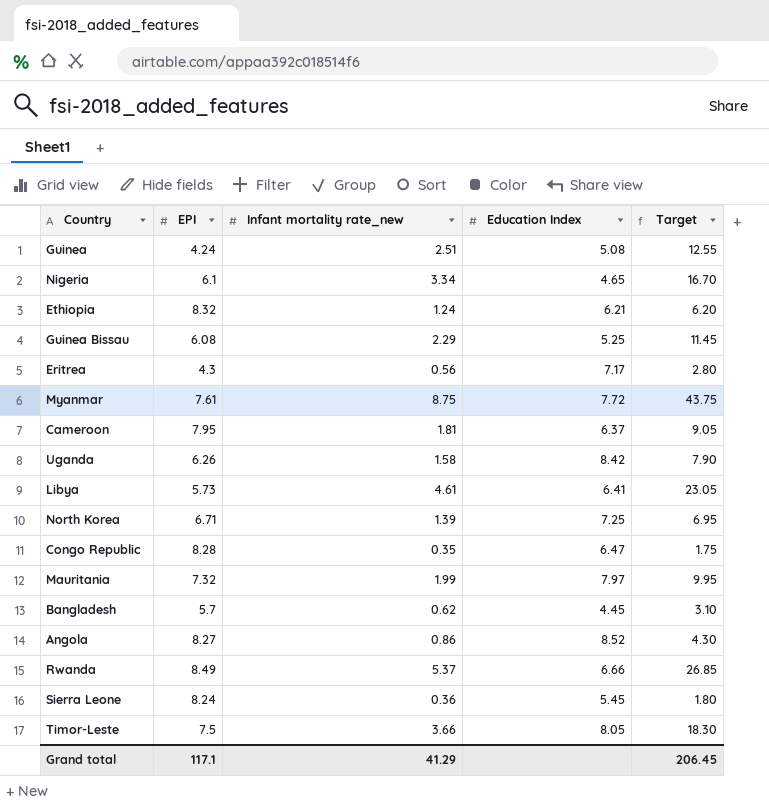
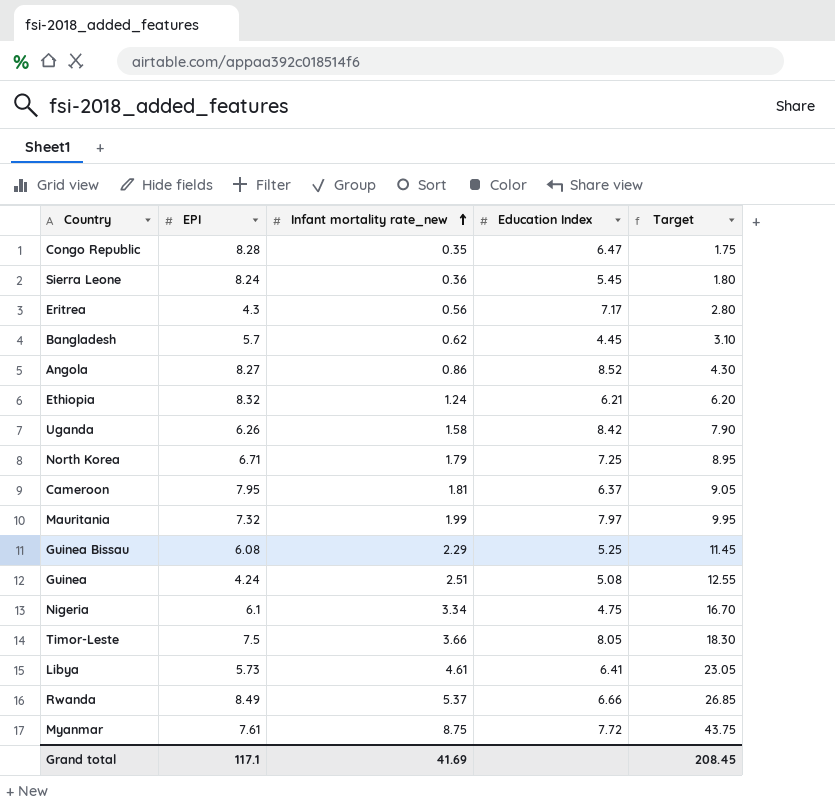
row order: none -> Infant mortality rate_new ascending
North Korea | Infant mortality rate_new: 1.39 -> 1.79
North Korea | Target: 6.95 -> 8.95
Nigeria | Education Index: 4.65 -> 4.75
Grand total | Infant mortality rate_new: 41.29 -> 41.69
Grand total | Target: 206.45 -> 208.45

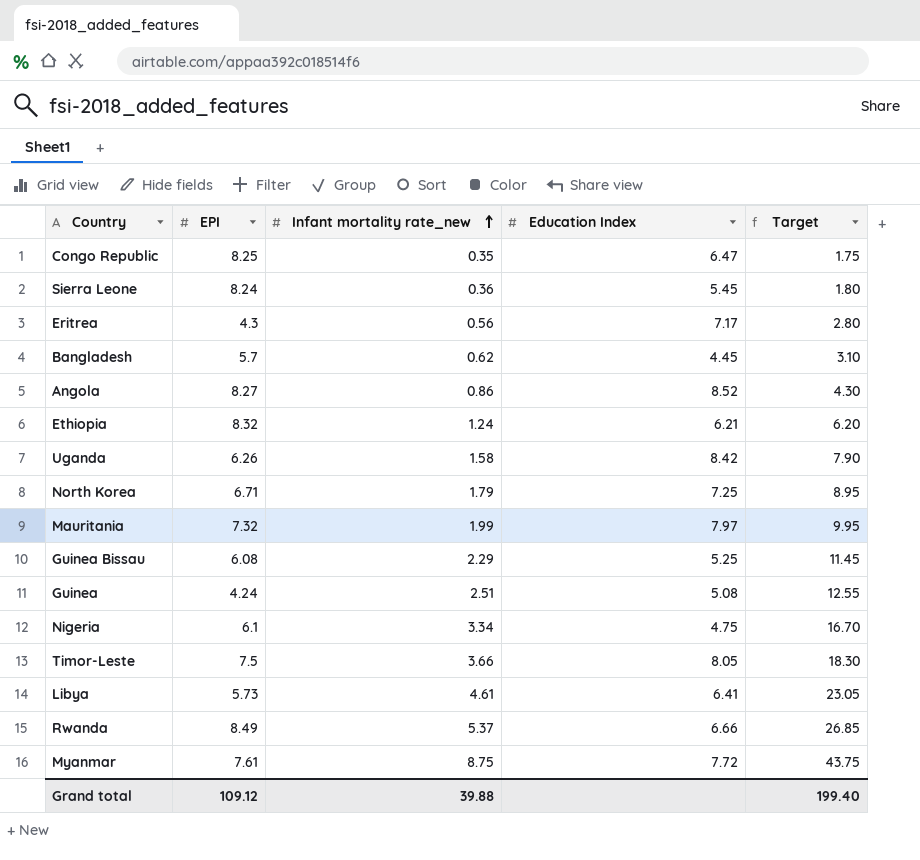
row Cameroon: 7.95 | 1.81 | 6.37 | 9.05 -> none
Congo Republic | EPI: 8.28 -> 8.25
Grand total | EPI: 117.1 -> 109.12
Grand total | Infant mortality rate_new: 41.69 -> 39.88
Grand total | Target: 208.45 -> 199.40

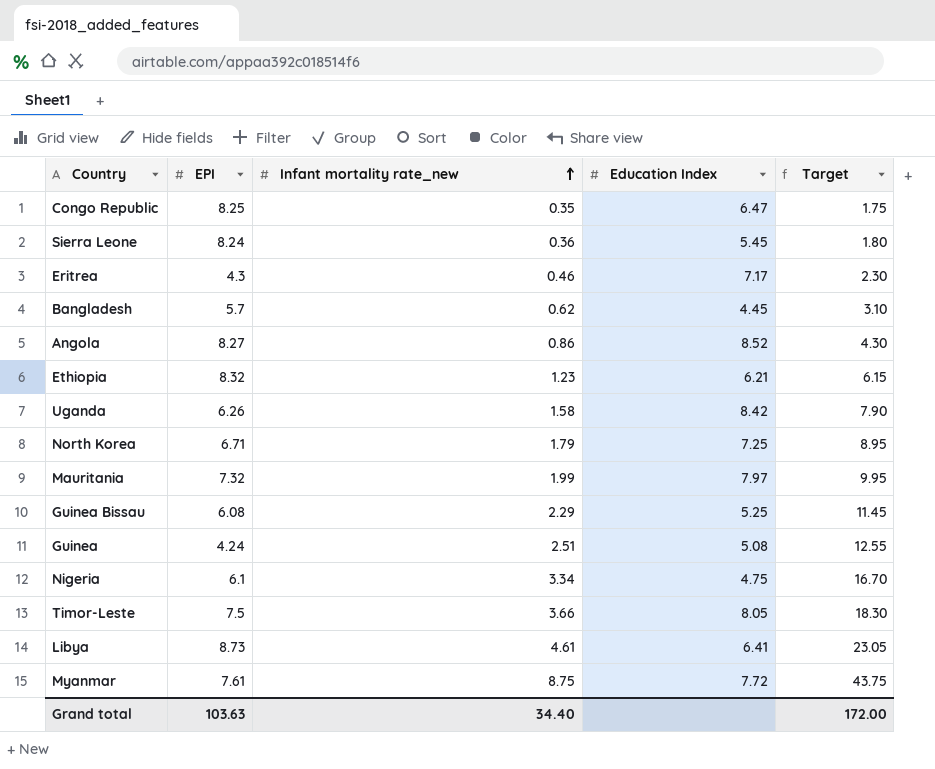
row Rwanda: 8.49 | 5.37 | 6.66 | 26.85 -> none
Eritrea | Infant mortality rate_new: 0.56 -> 0.46
Eritrea | Target: 2.80 -> 2.30
Ethiopia | Infant mortality rate_new: 1.24 -> 1.23
Ethiopia | Target: 6.20 -> 6.15
Libya | EPI: 5.73 -> 8.73
Grand total | EPI: 109.12 -> 103.63
Grand total | Infant mortality rate_new: 39.88 -> 34.40
Grand total | Target: 199.40 -> 172.00

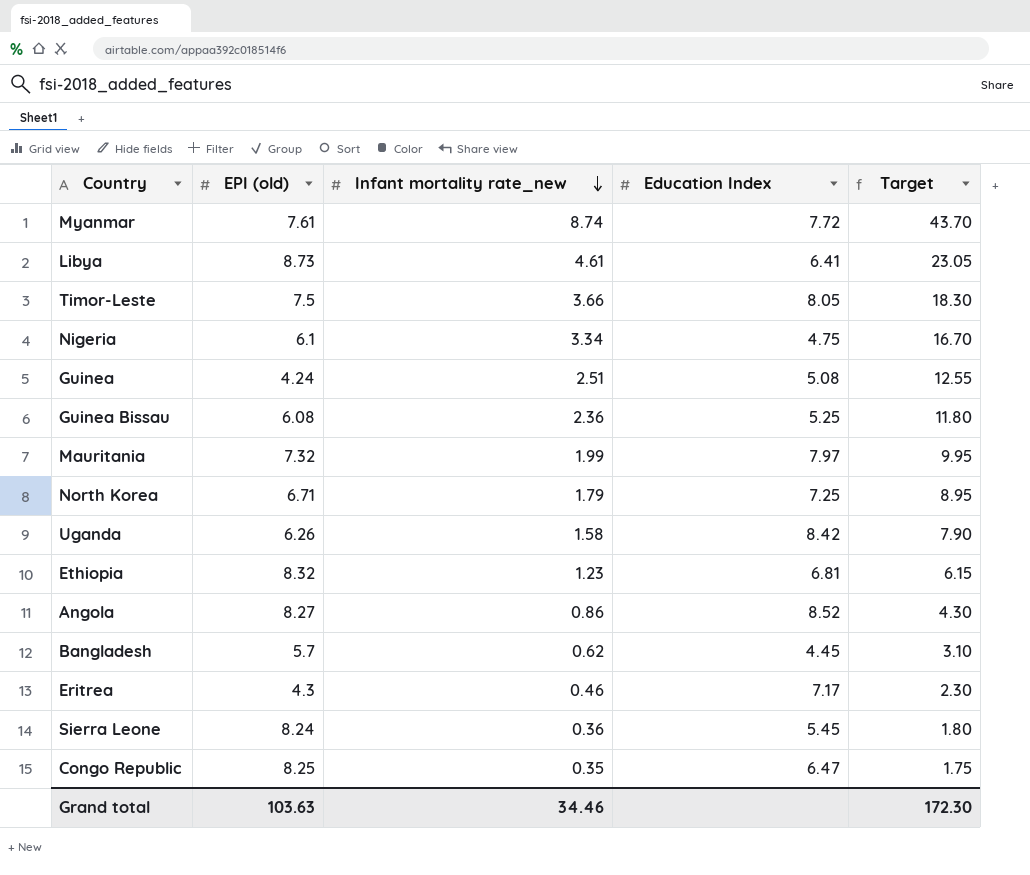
row order: Infant mortality rate_new ascending -> Infant mortality rate_new descending
column name: EPI -> EPI (old)
Myanmar | Infant mortality rate_new: 8.75 -> 8.74
Myanmar | Target: 43.75 -> 43.70
Guinea Bissau | Infant mortality rate_new: 2.29 -> 2.36
Guinea Bissau | Target: 11.45 -> 11.80
Ethiopia | Education Index: 6.21 -> 6.81
Grand total | Infant mortality rate_new: 34.40 -> 34.46
Grand total | Target: 172.00 -> 172.30

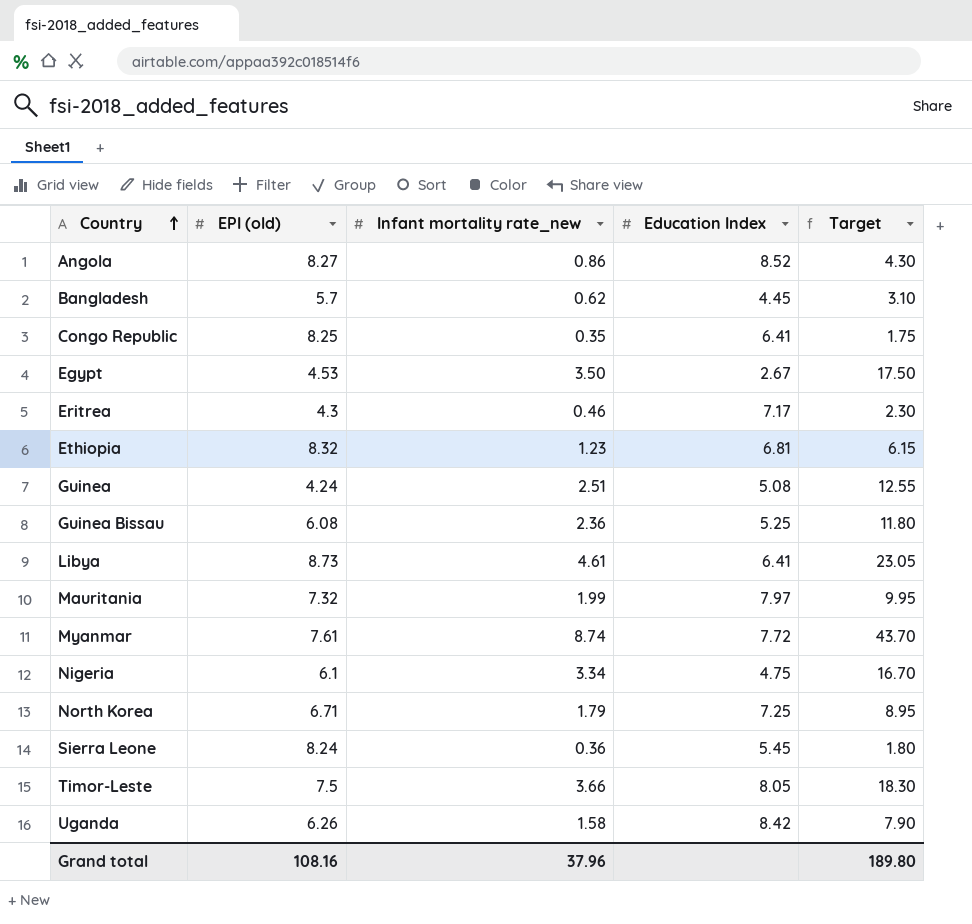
row order: Infant mortality rate_new descending -> Country ascending
Congo Republic | Education Index: 6.47 -> 6.41
row Egypt: none -> 4.53 | 3.50 | 2.67 | 17.50
Grand total | EPI (old): 103.63 -> 108.16
Grand total | Infant mortality rate_new: 34.46 -> 37.96
Grand total | Target: 172.30 -> 189.80

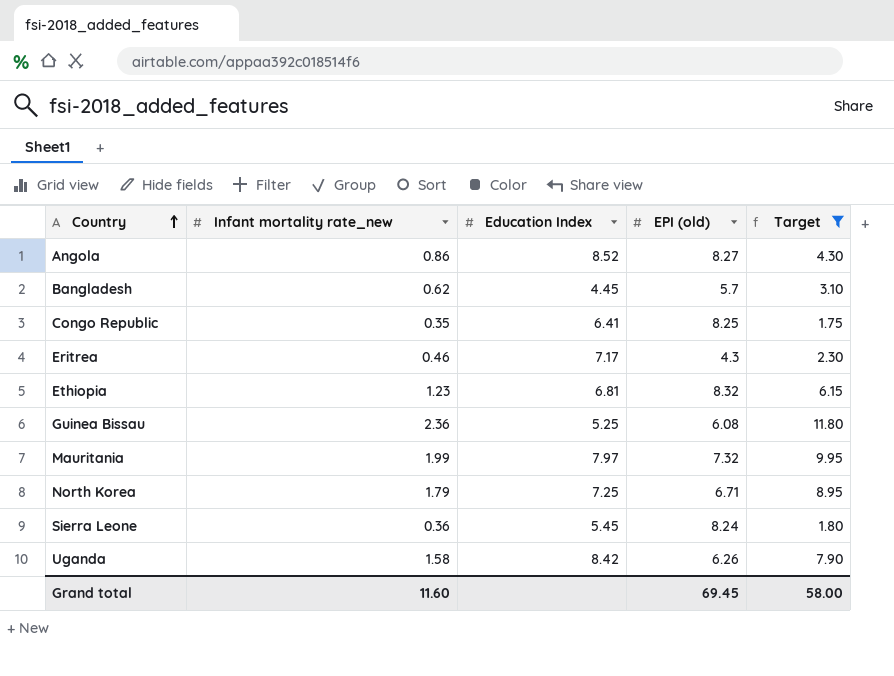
filter: none -> Target <= 11.80
column EPI (old) | position: 2 -> 4
Grand total | Infant mortality rate_new: 37.96 -> 11.60
Grand total | EPI (old): 108.16 -> 69.45
Grand total | Target: 189.80 -> 58.00

